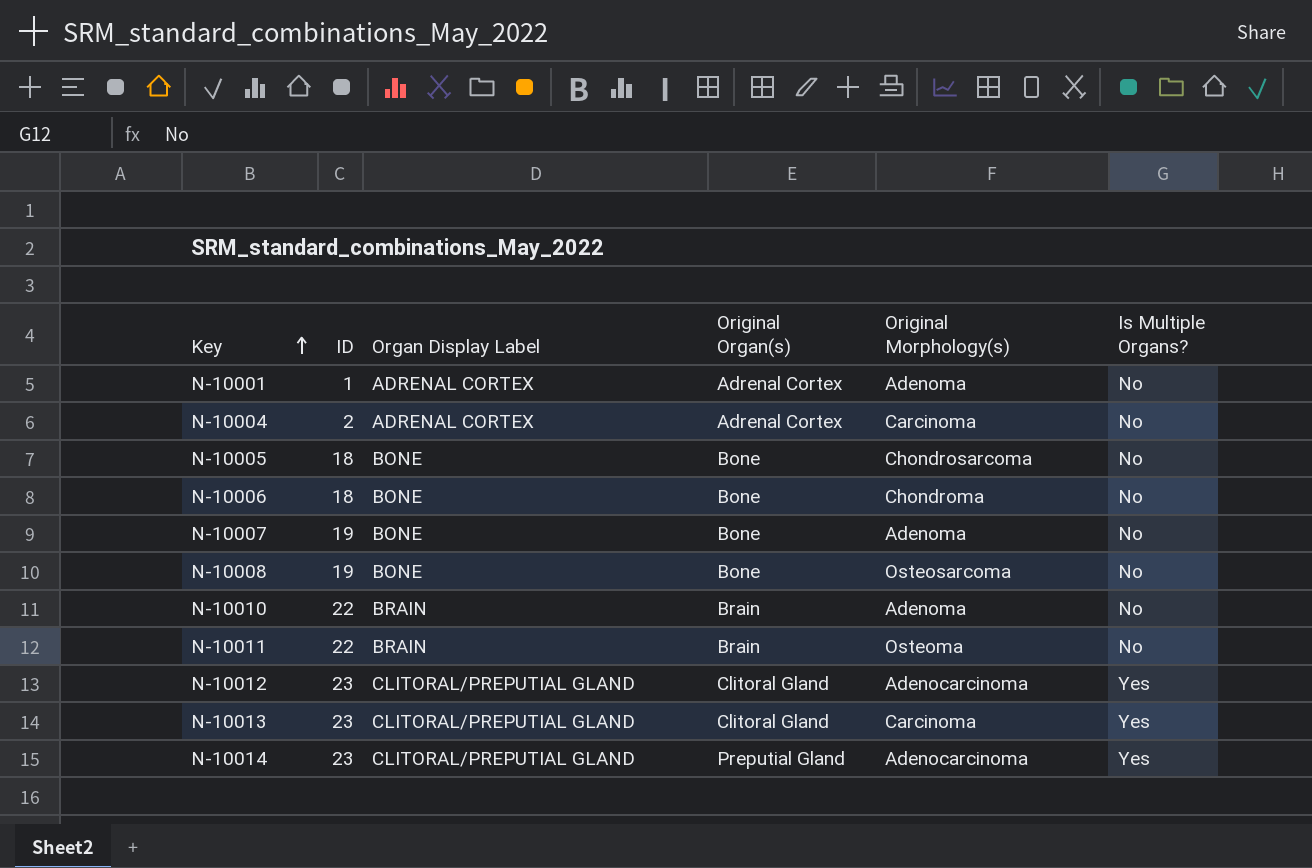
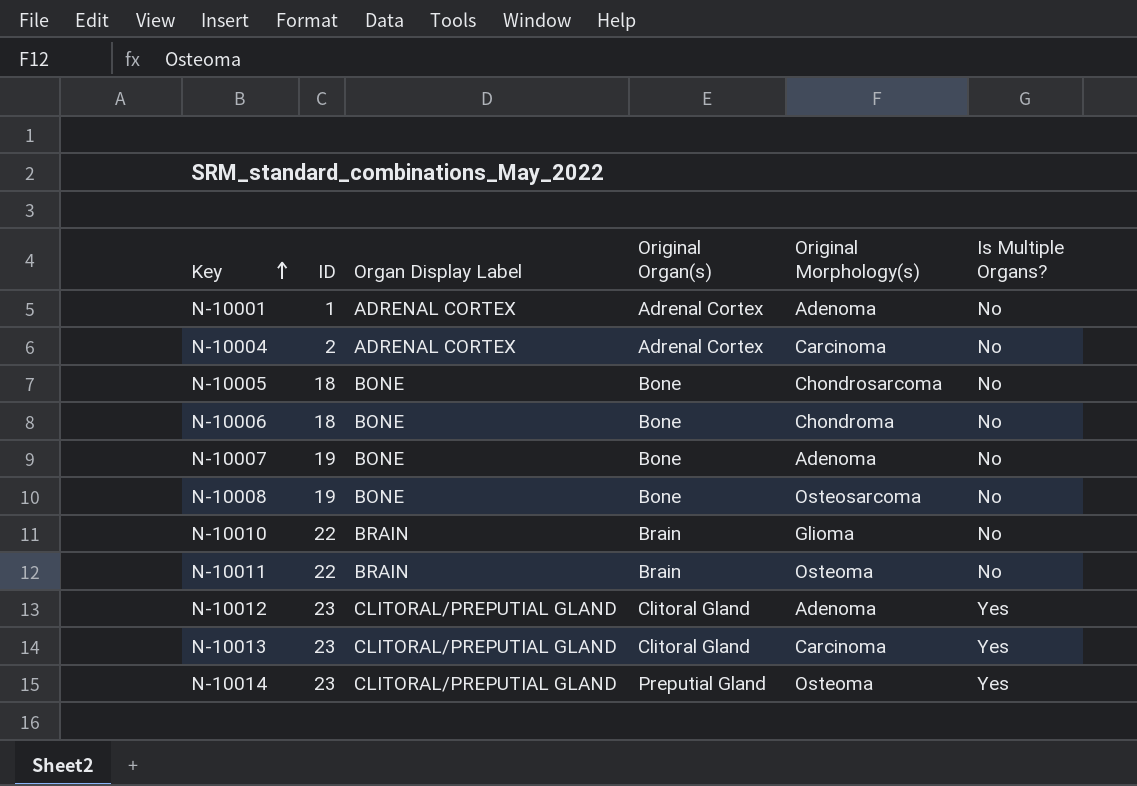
N-10010 | Original Morphology(s): Adenoma -> Glioma
N-10012 | Original Morphology(s): Adenocarcinoma -> Adenoma
N-10014 | Original Morphology(s): Adenocarcinoma -> Osteoma

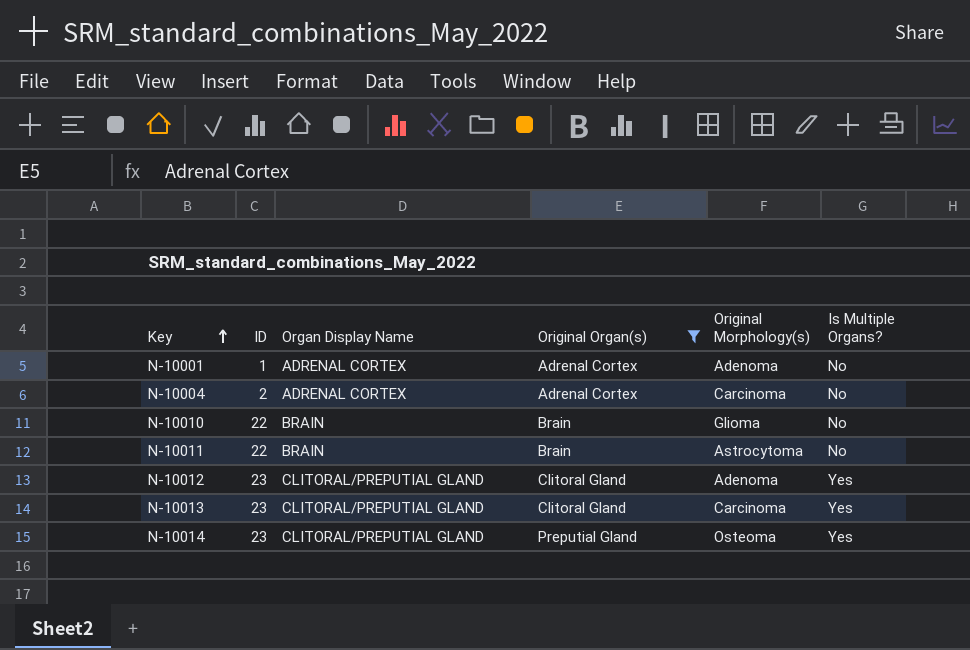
filter: none -> Original Organ(s) != Bone
column name: Organ Display Label -> Organ Display Name
N-10011 | Original Morphology(s): Osteoma -> Astrocytoma

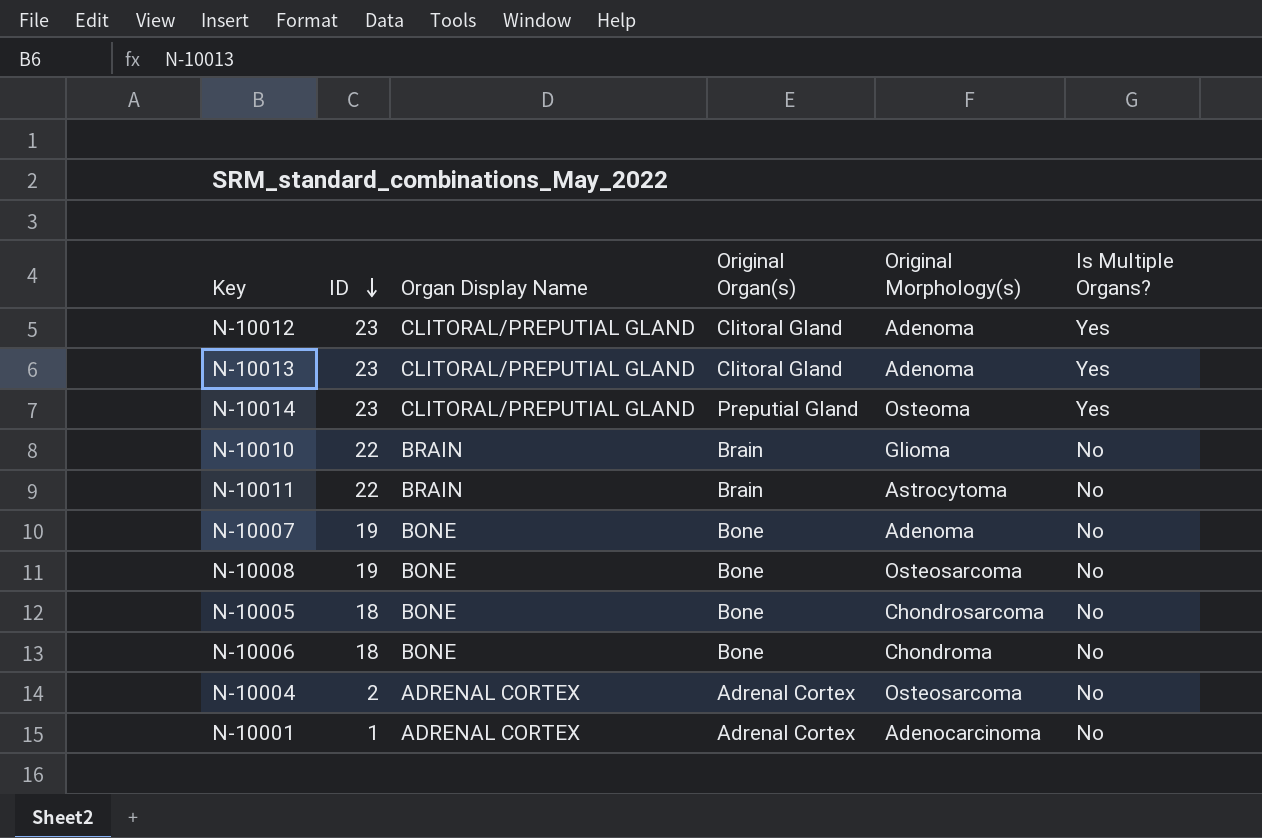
filter: Original Organ(s) != Bone -> none
row order: Key ascending -> ID descending
N-10013 | Original Morphology(s): Carcinoma -> Adenoma
N-10004 | Original Morphology(s): Carcinoma -> Osteosarcoma
N-10001 | Original Morphology(s): Adenoma -> Adenocarcinoma

